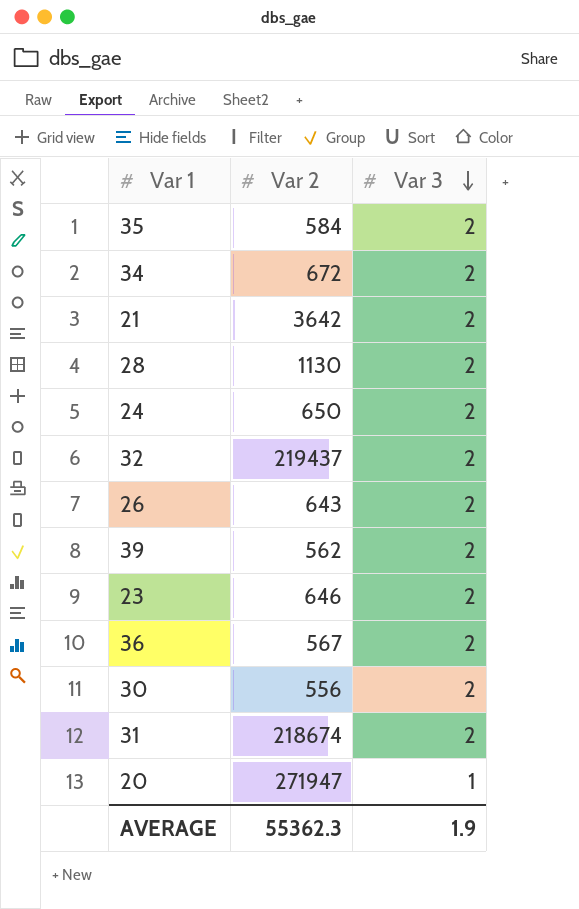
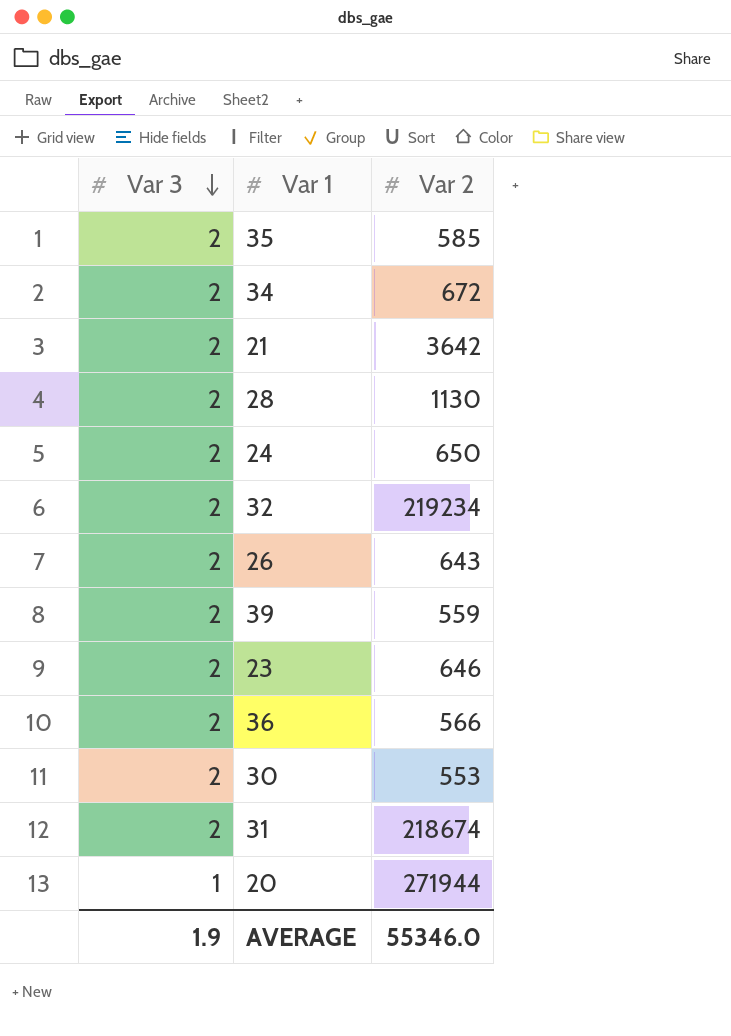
column Var 3 | position: 3 -> 1
35 | Var 2: 584 -> 585
32 | Var 2: 219437 -> 219234
39 | Var 2: 562 -> 559
36 | Var 2: 567 -> 566
30 | Var 2: 556 -> 553
20 | Var 2: 271947 -> 271944
AVERAGE | Var 2: 55362.3 -> 55346.0

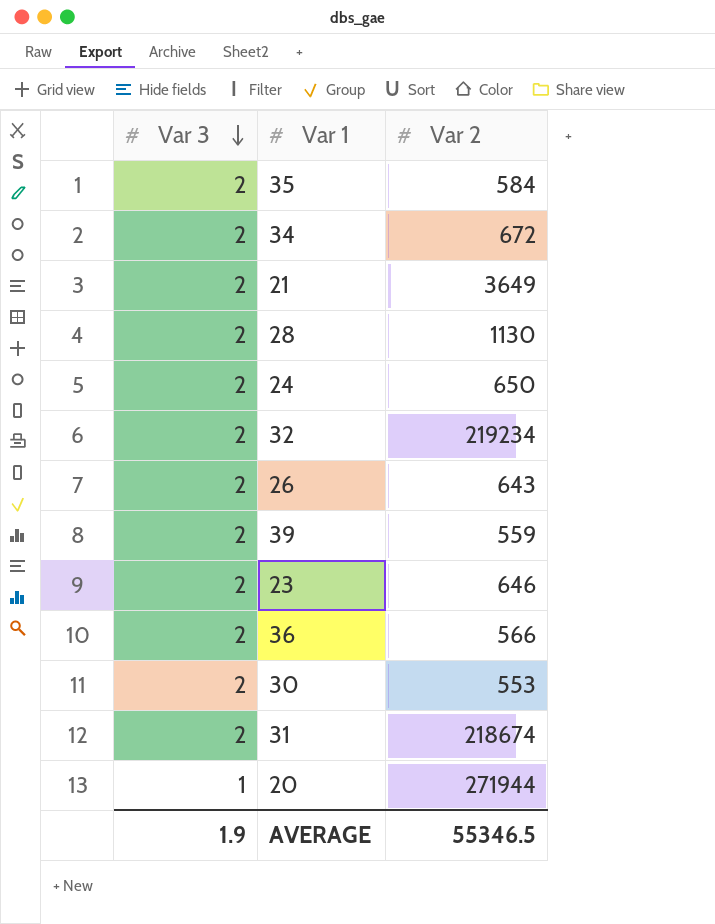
35 | Var 2: 585 -> 584
21 | Var 2: 3642 -> 3649
AVERAGE | Var 2: 55346.0 -> 55346.5

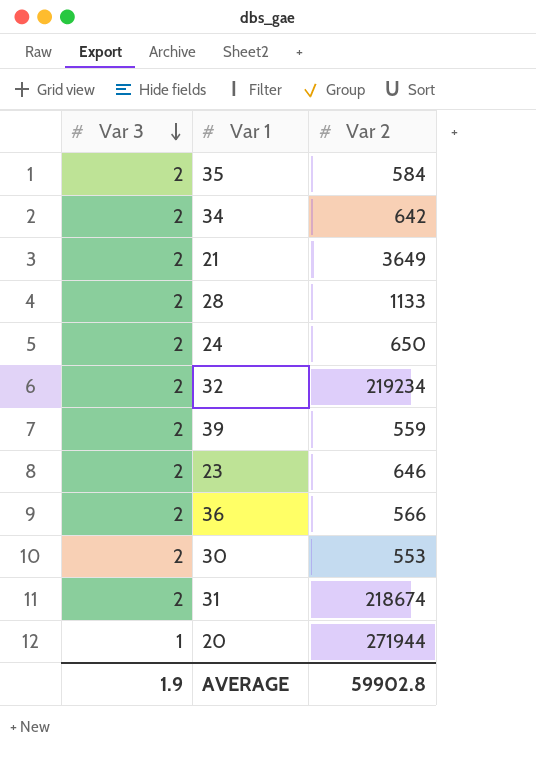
row 26: 2 | 643 -> none
34 | Var 2: 672 -> 642
28 | Var 2: 1130 -> 1133
AVERAGE | Var 2: 55346.5 -> 59902.8

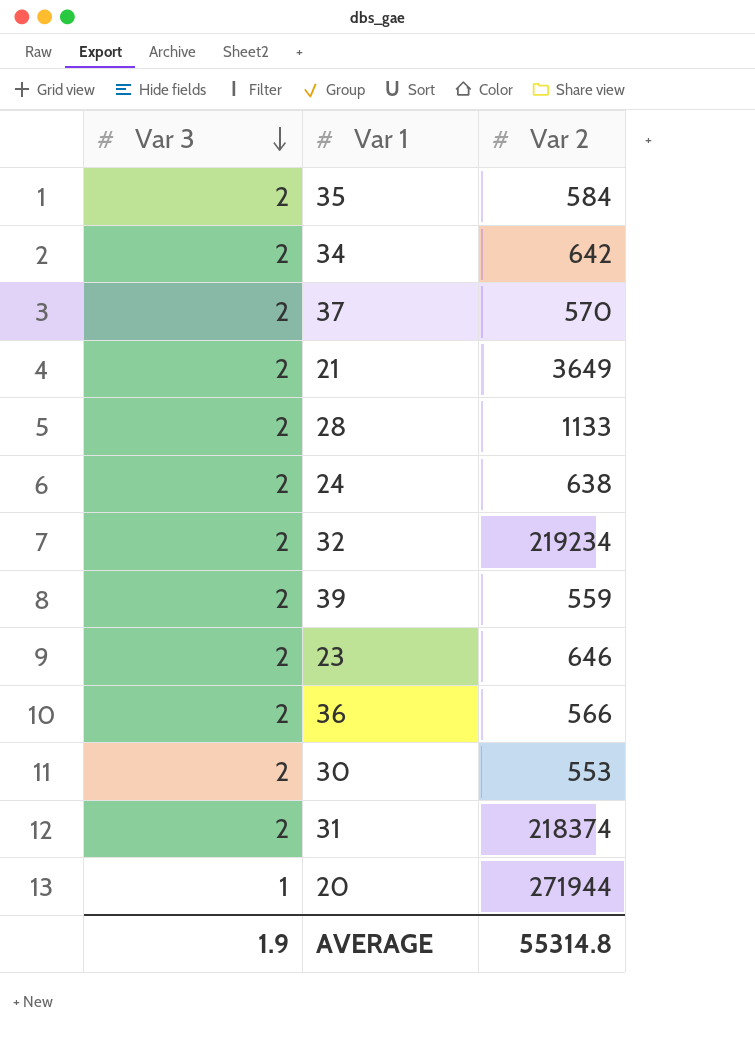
row 37: none -> 2 | 570
24 | Var 2: 650 -> 638
31 | Var 2: 218674 -> 218374
AVERAGE | Var 2: 59902.8 -> 55314.8

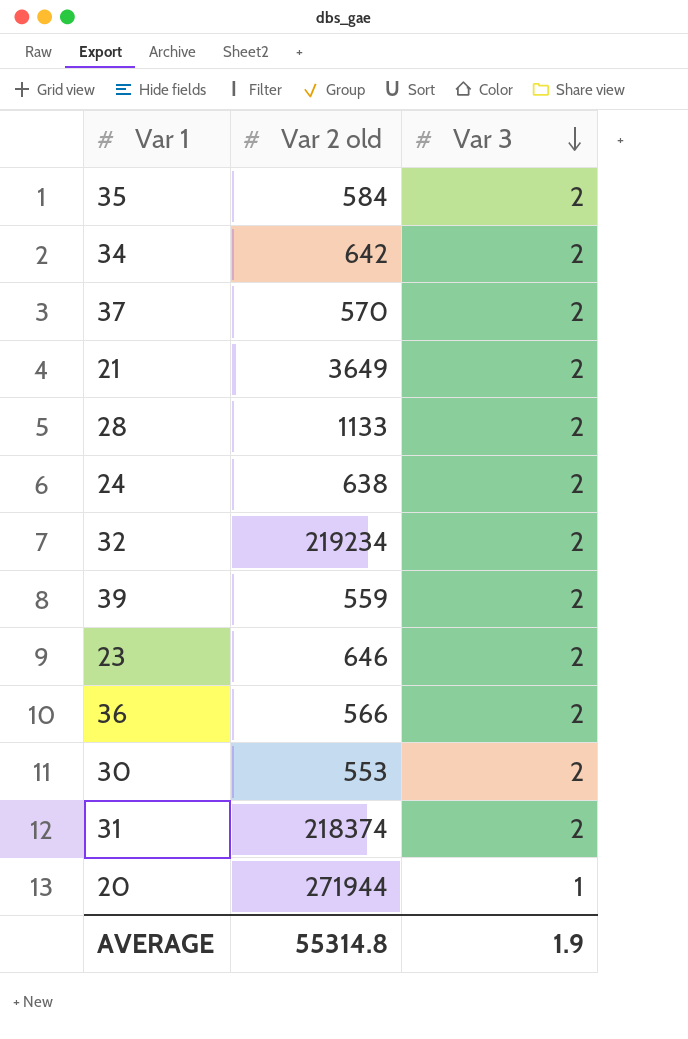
column name: Var 2 -> Var 2 old
column Var 3 | position: 1 -> 3

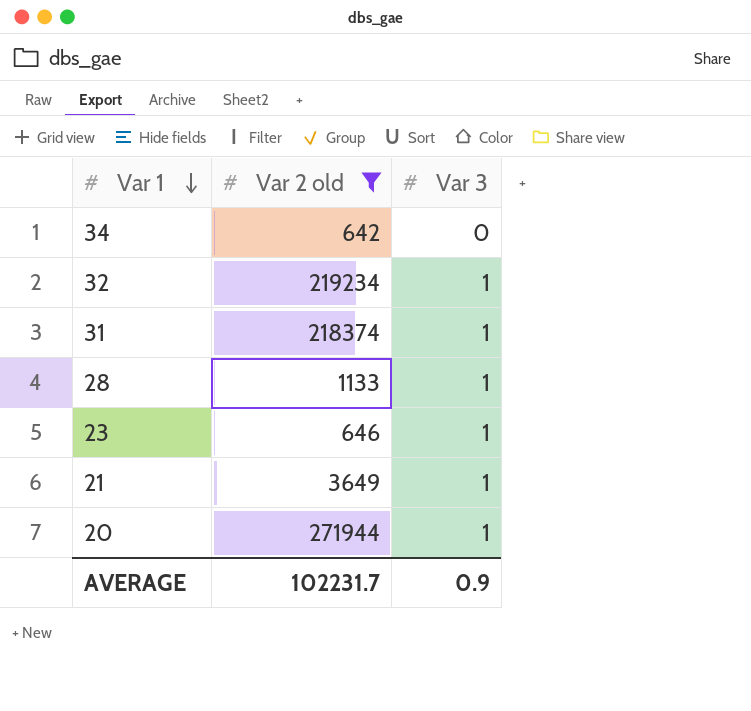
filter: none -> Var 2 old >= 642
row order: Var 3 descending -> Var 1 descending
34 | Var 3: 2 -> 0
32 | Var 3: 2 -> 1
31 | Var 3: 2 -> 1
28 | Var 3: 2 -> 1
23 | Var 3: 2 -> 1
21 | Var 3: 2 -> 1
AVERAGE | Var 2 old: 55314.8 -> 102231.7
AVERAGE | Var 3: 1.9 -> 0.9

